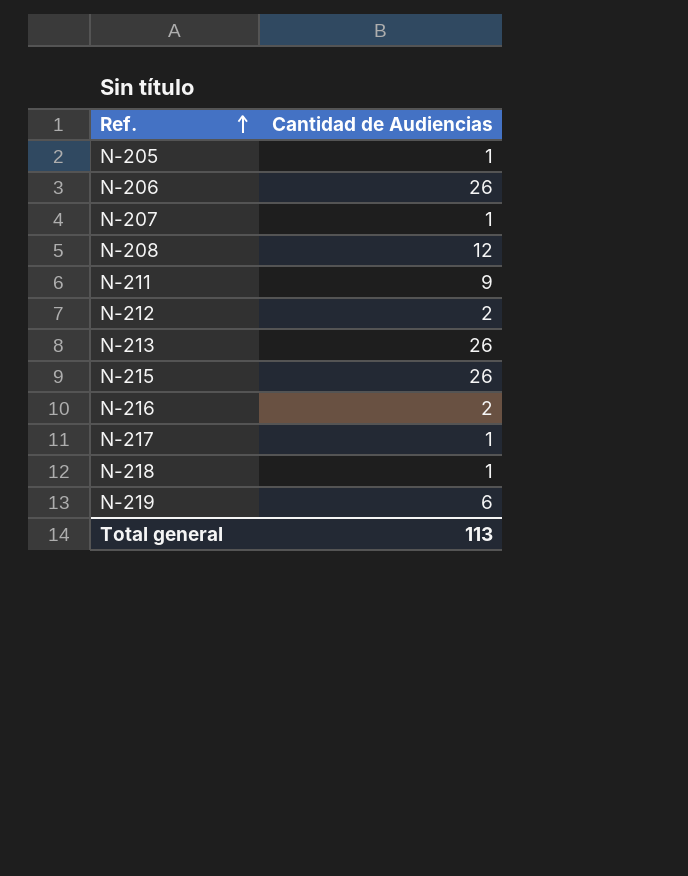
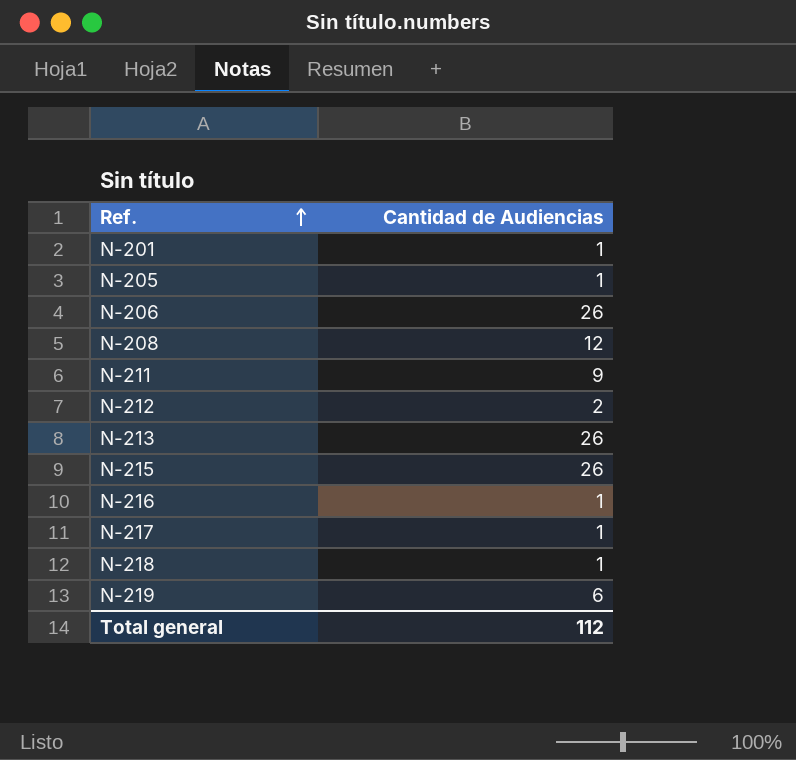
row N-207: 1 -> none
row N-201: none -> 1
N-216 | Cantidad de Audiencias: 2 -> 1
Total general | Cantidad de Audiencias: 113 -> 112

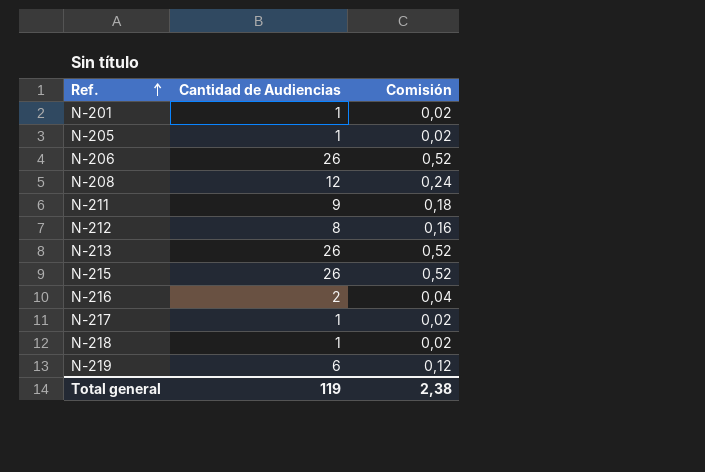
column Comisión | formula: none -> [Cantidad de Audiencias] * 0,02
N-212 | Cantidad de Audiencias: 2 -> 8
N-216 | Cantidad de Audiencias: 1 -> 2
Total general | Cantidad de Audiencias: 112 -> 119

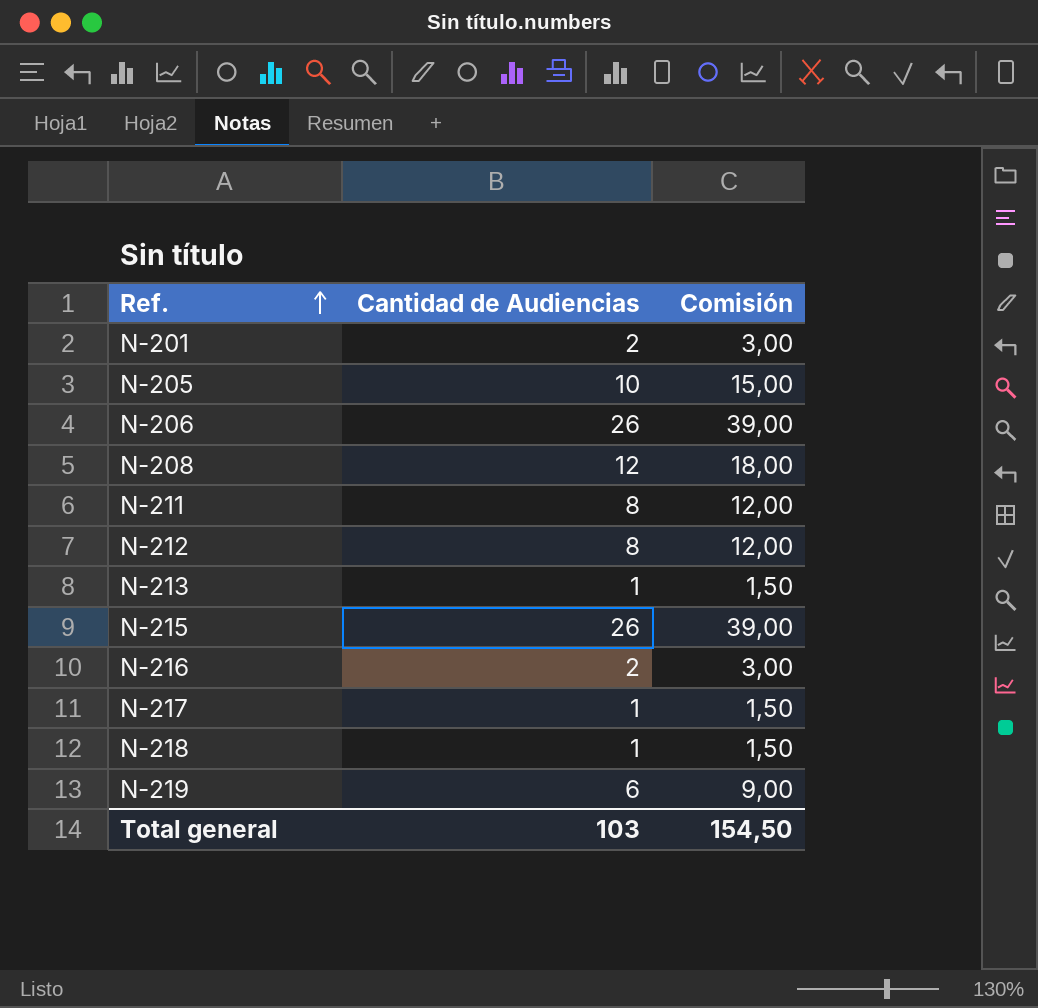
column Comisión | formula: [Cantidad de Audiencias] * 0,02 -> [Cantidad de Audiencias] * 1,5
N-201 | Cantidad de Audiencias: 1 -> 2
N-205 | Cantidad de Audiencias: 1 -> 10
N-211 | Cantidad de Audiencias: 9 -> 8
N-213 | Cantidad de Audiencias: 26 -> 1
Total general | Cantidad de Audiencias: 119 -> 103
Total general | Comisión: 2,38 -> 154,50

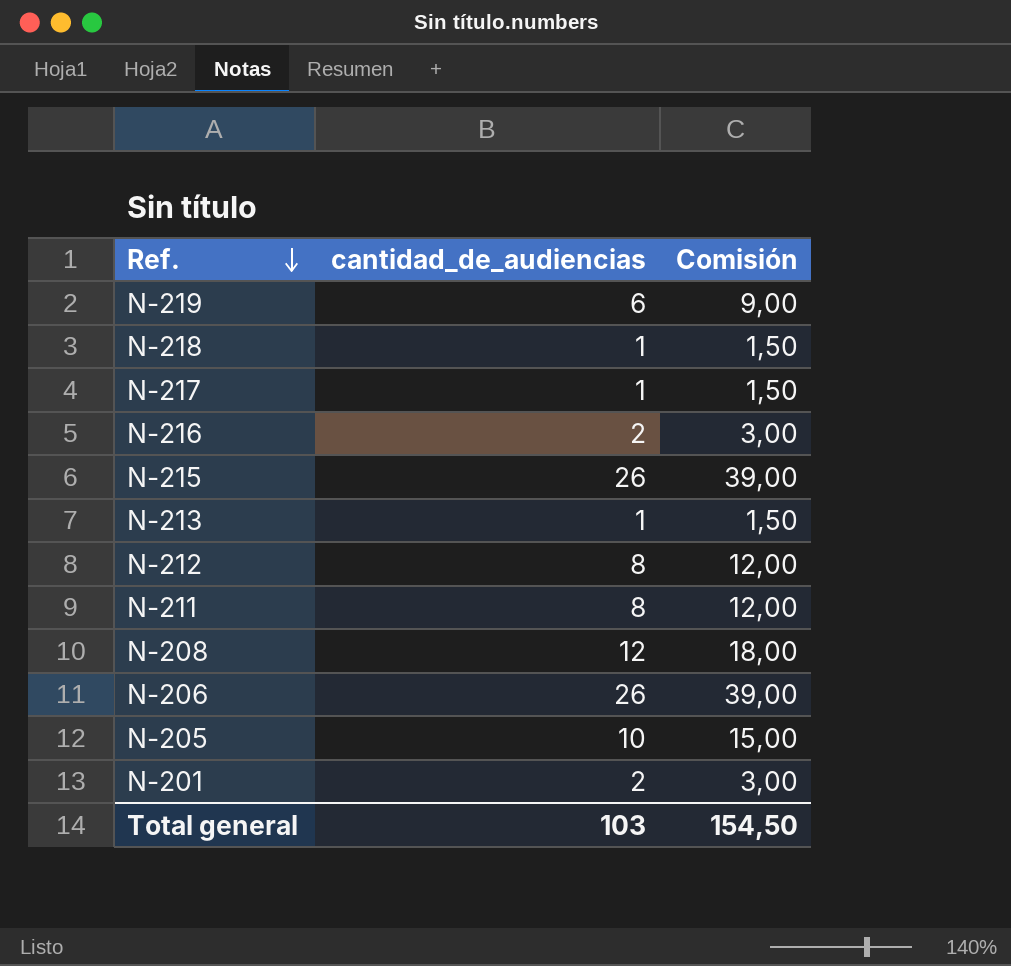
row order: Ref. ascending -> Ref. descending
column name: Cantidad de Audiencias -> cantidad_de_audiencias

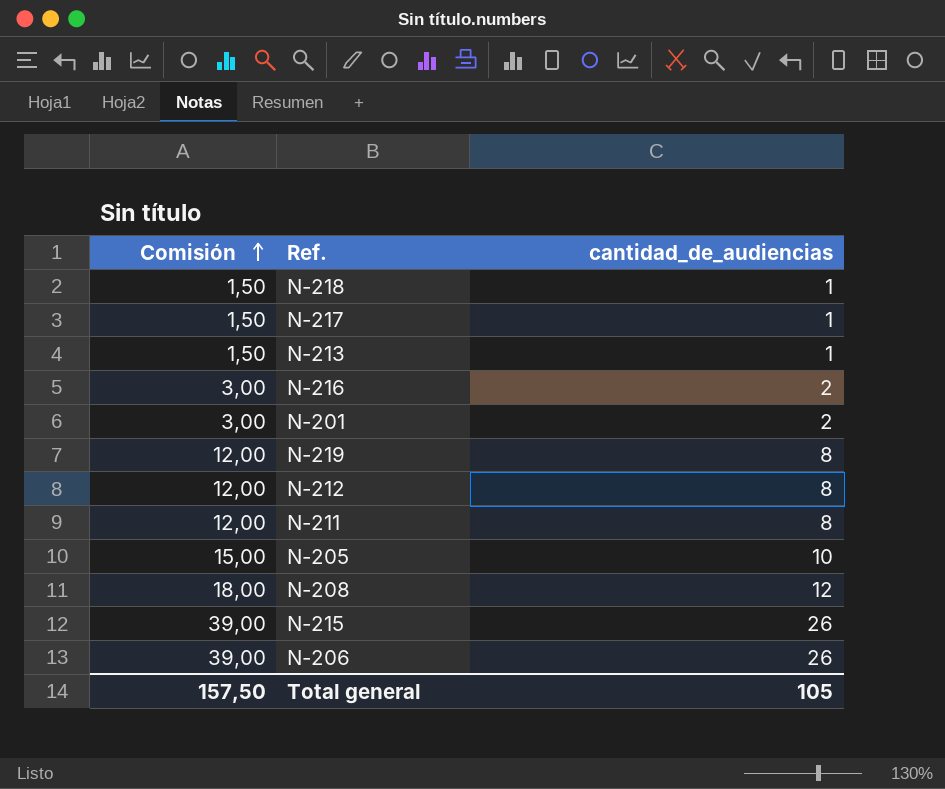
row order: Ref. descending -> Comisión ascending
column Comisión | position: 3 -> 1
N-219 | Comisión: 9,00 -> 12,00
N-219 | cantidad_de_audiencias: 6 -> 8
Total general | Comisión: 154,50 -> 157,50
Total general | cantidad_de_audiencias: 103 -> 105

